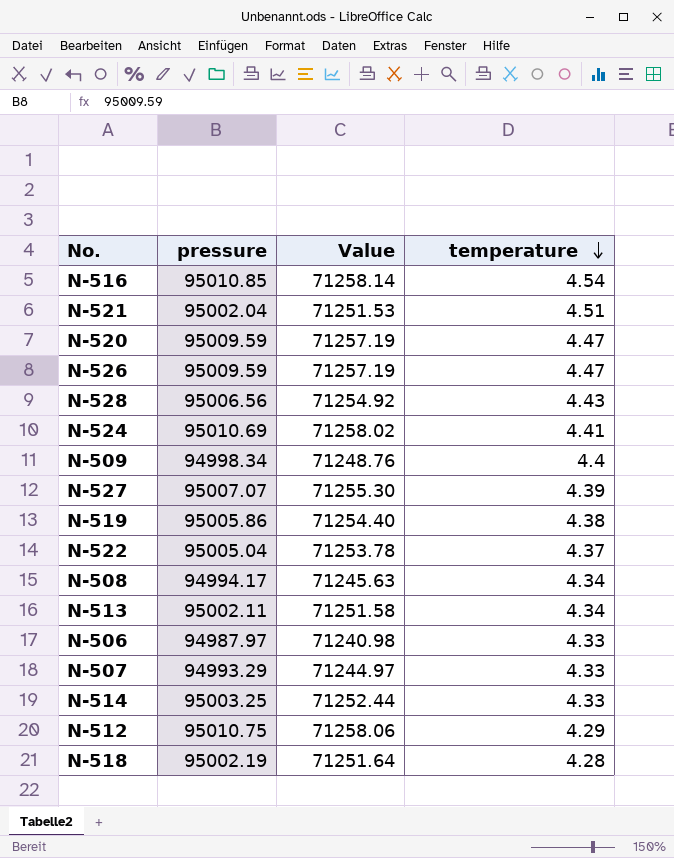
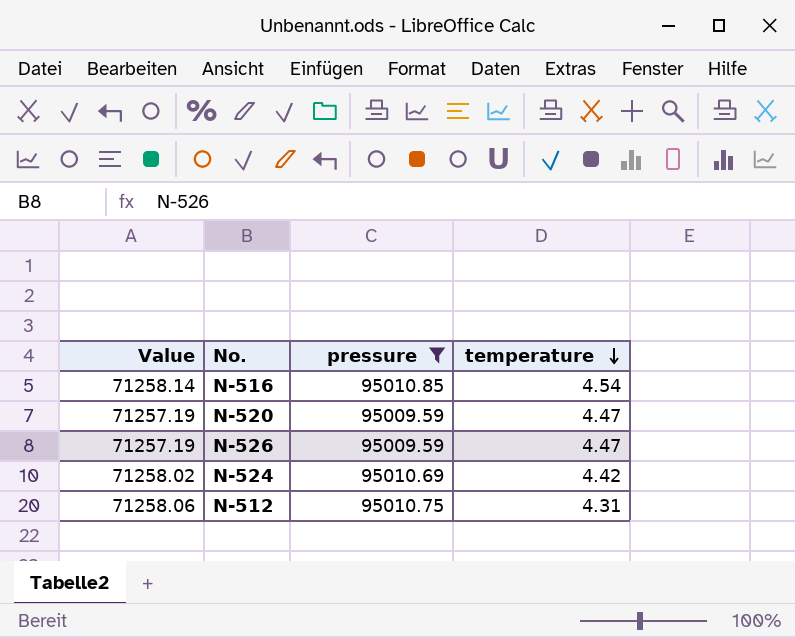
filter: none -> pressure >= 95009.59
column Value | position: 3 -> 1
N-524 | temperature: 4.41 -> 4.42
N-512 | temperature: 4.29 -> 4.31

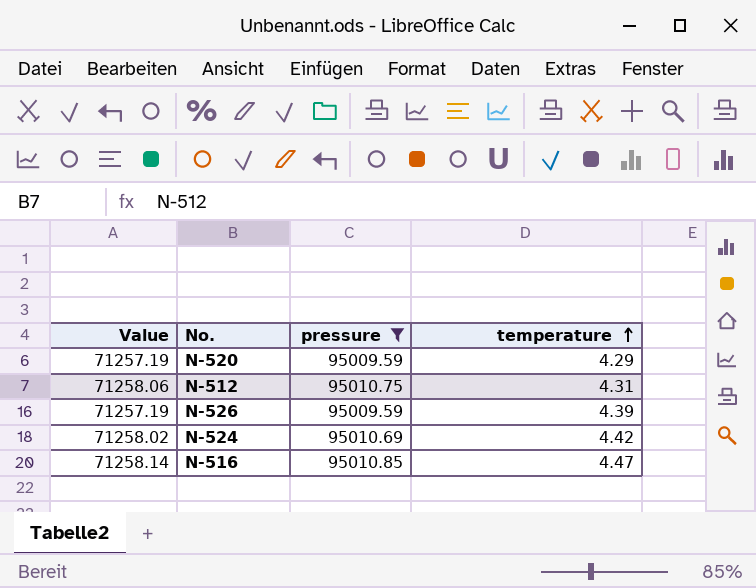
row order: temperature descending -> temperature ascending
N-520 | temperature: 4.47 -> 4.29
N-526 | temperature: 4.47 -> 4.39
N-516 | temperature: 4.54 -> 4.47

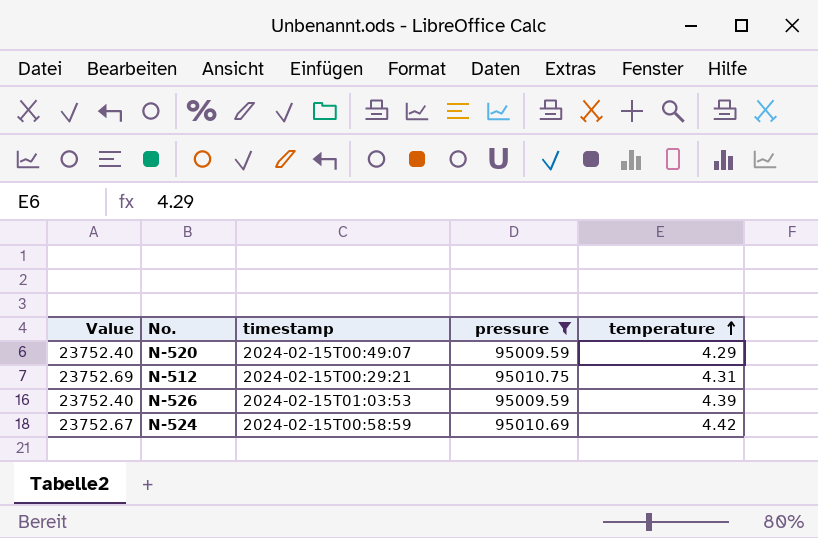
column Value | formula: [pressure] * 0.75 -> [pressure] * 0.25
column timestamp | position: none -> 3
row N-516: 71258.14 | 95010.85 | 4.47 -> none

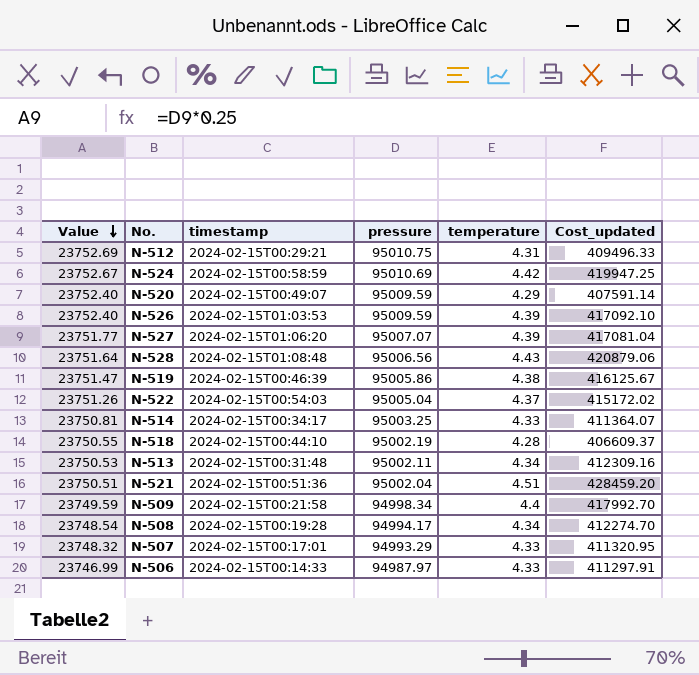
filter: pressure >= 95009.59 -> none
row order: temperature ascending -> Value descending
column Cost_updated | formula: none -> [pressure] * [temperature]

